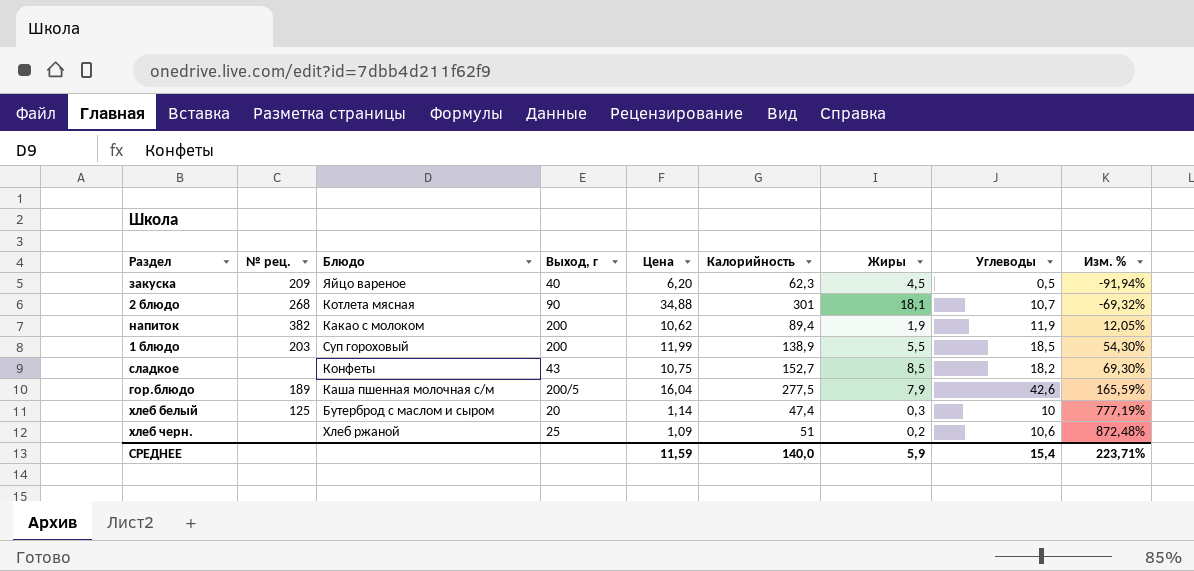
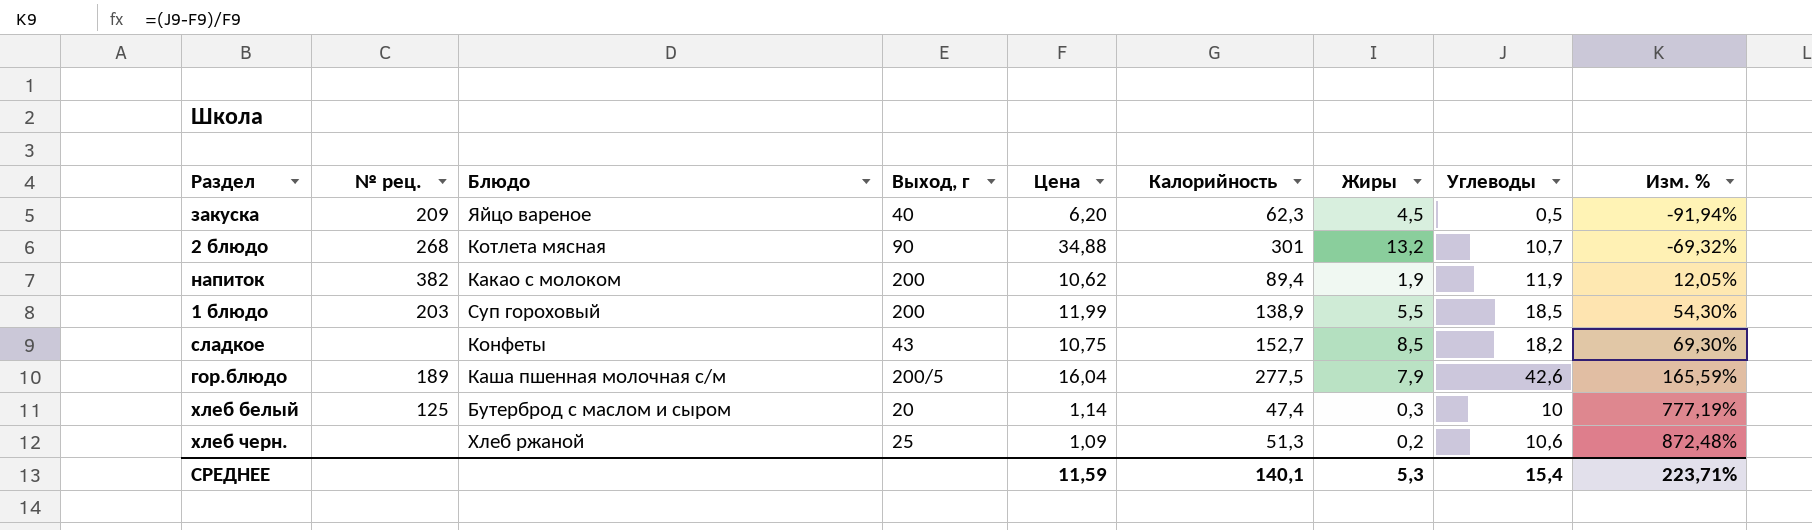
2 блюдо | Жиры: 18,1 -> 13,2
хлеб черн. | Калорийность: 51 -> 51,3
СРЕДНЕЕ | Калорийность: 140,0 -> 140,1
СРЕДНЕЕ | Жиры: 5,9 -> 5,3

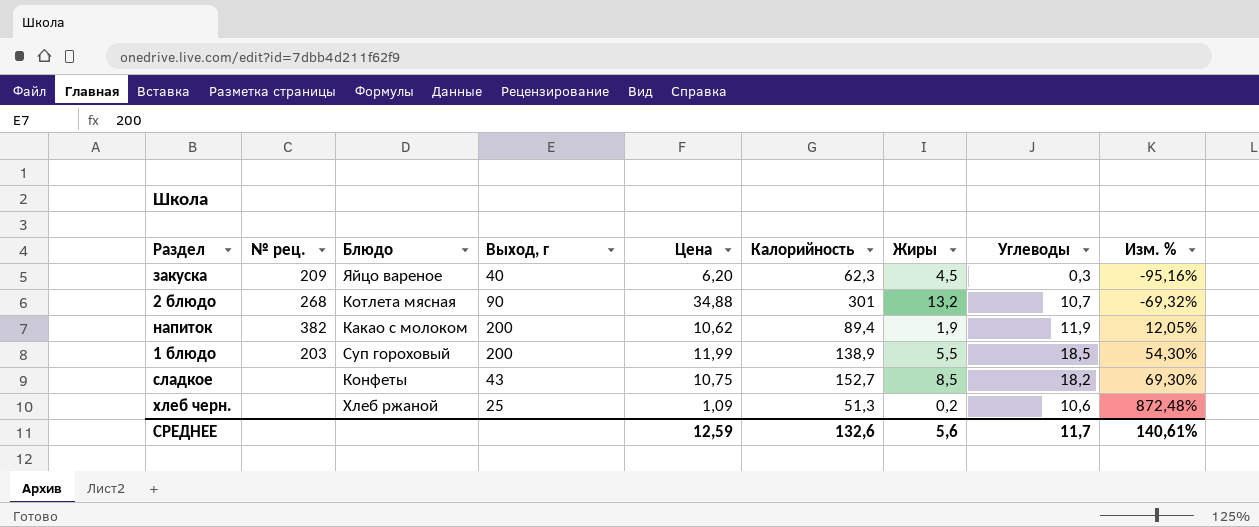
row гор.блюдо: 189 | Каша пшенная молочная с/м | 200/5 | 16,04 | 277,5 | 7,9 | 42,6 | 165,59% -> none
row хлеб белый: 125 | Бутерброд с маслом и сыром | 20 | 1,14 | 47,4 | 0,3 | 10 | 777,19% -> none
закуска | Углеводы: 0,5 -> 0,3
закуска | Изм. %: -91,94% -> -95,16%
СРЕДНЕЕ | Цена: 11,59 -> 12,59
СРЕДНЕЕ | Калорийность: 140,1 -> 132,6
СРЕДНЕЕ | Жиры: 5,3 -> 5,6
СРЕДНЕЕ | Углеводы: 15,4 -> 11,7
СРЕДНЕЕ | Изм. %: 223,71% -> 140,61%

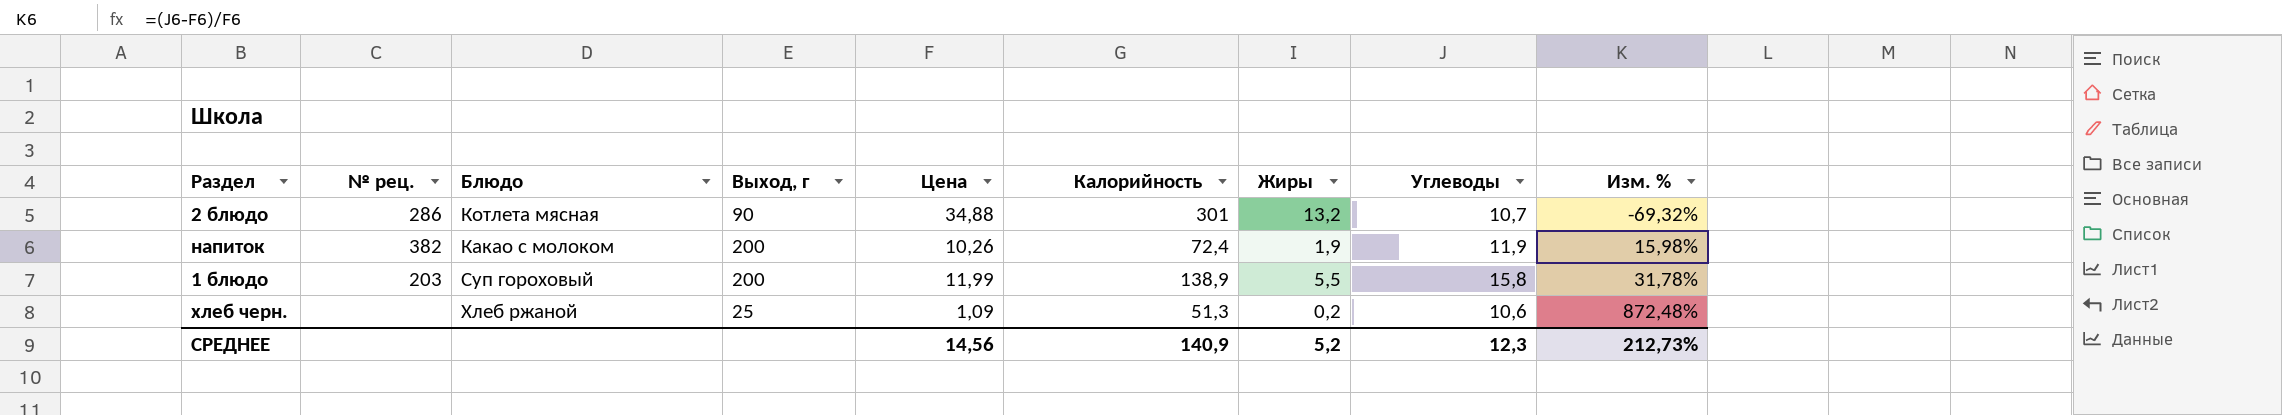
row закуска: 209 | Яйцо вареное | 40 | 6,20 | 62,3 | 4,5 | 0,3 | -95,16% -> none
row сладкое: none | Конфеты | 43 | 10,75 | 152,7 | 8,5 | 18,2 | 69,30% -> none
2 блюдо | № рец.: 268 -> 286
напиток | Цена: 10,62 -> 10,26
напиток | Калорийность: 89,4 -> 72,4
напиток | Изм. %: 12,05% -> 15,98%
1 блюдо | Углеводы: 18,5 -> 15,8
1 блюдо | Изм. %: 54,30% -> 31,78%
СРЕДНЕЕ | Цена: 12,59 -> 14,56
СРЕДНЕЕ | Калорийность: 132,6 -> 140,9
СРЕДНЕЕ | Жиры: 5,6 -> 5,2
СРЕДНЕЕ | Углеводы: 11,7 -> 12,3
СРЕДНЕЕ | Изм. %: 140,61% -> 212,73%

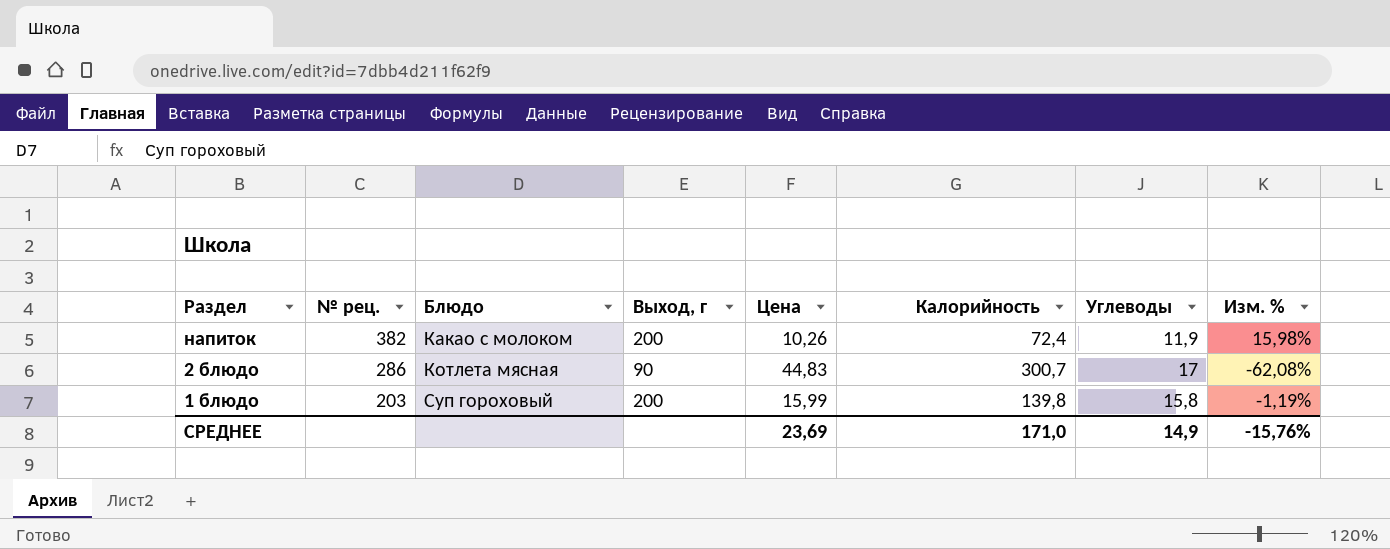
row order: Изм. % ascending -> Раздел descending
column Жиры | position: 7 -> none
row хлеб черн.: none | Хлеб ржаной | 25 | 1,09 | 51,3 | 0,2 | 10,6 | 872,48% -> none
2 блюдо | Цена: 34,88 -> 44,83
2 блюдо | Калорийность: 301 -> 300,7
2 блюдо | Углеводы: 10,7 -> 17
2 блюдо | Изм. %: -69,32% -> -62,08%
1 блюдо | Цена: 11,99 -> 15,99
1 блюдо | Калорийность: 138,9 -> 139,8
1 блюдо | Изм. %: 31,78% -> -1,19%
СРЕДНЕЕ | Цена: 14,56 -> 23,69
СРЕДНЕЕ | Калорийность: 140,9 -> 171,0
СРЕДНЕЕ | Углеводы: 12,3 -> 14,9
СРЕДНЕЕ | Изм. %: 212,73% -> -15,76%

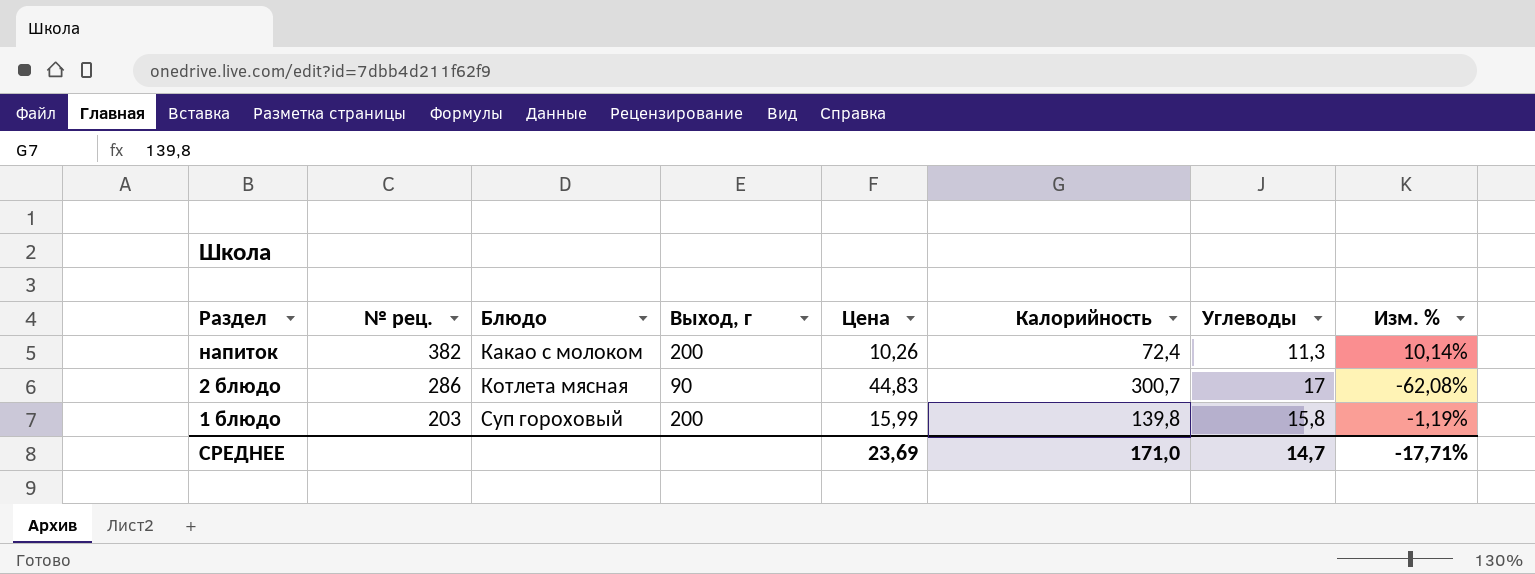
напиток | Углеводы: 11,9 -> 11,3
напиток | Изм. %: 15,98% -> 10,14%
СРЕДНЕЕ | Углеводы: 14,9 -> 14,7
СРЕДНЕЕ | Изм. %: -15,76% -> -17,71%

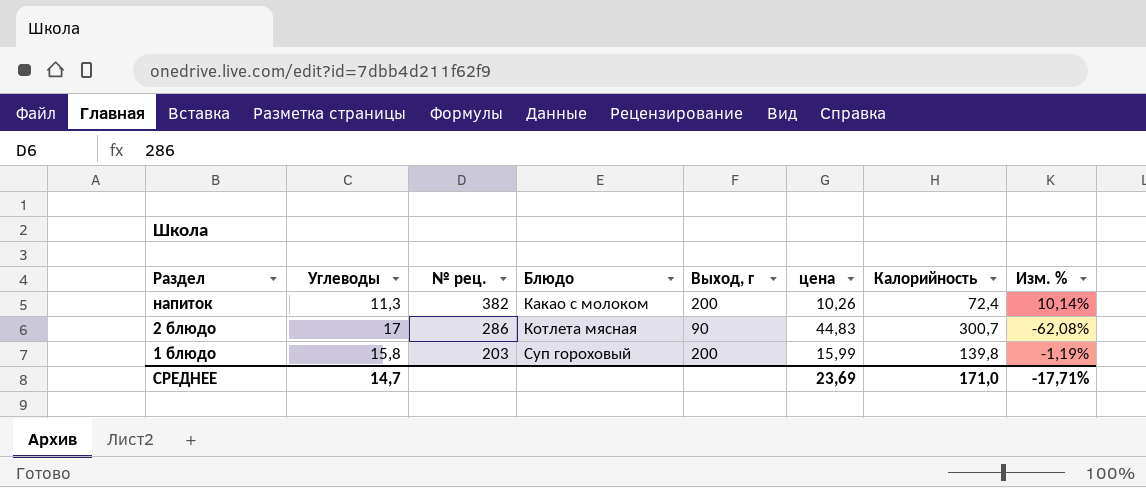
column Углеводы | position: 7 -> 2
column name: Цена -> цена

